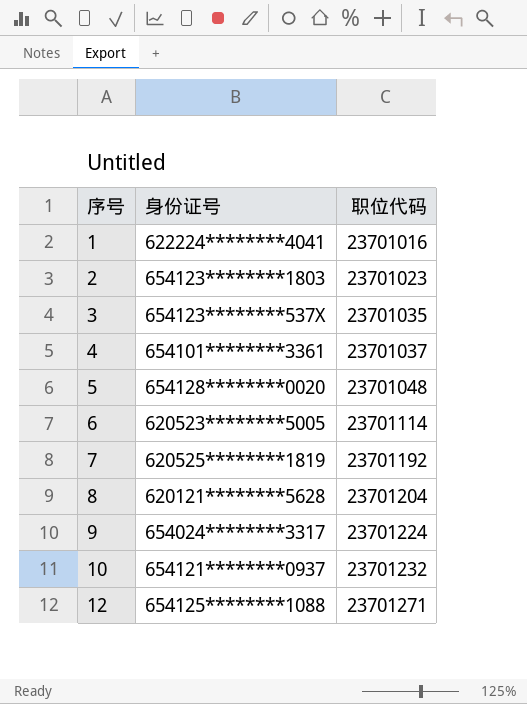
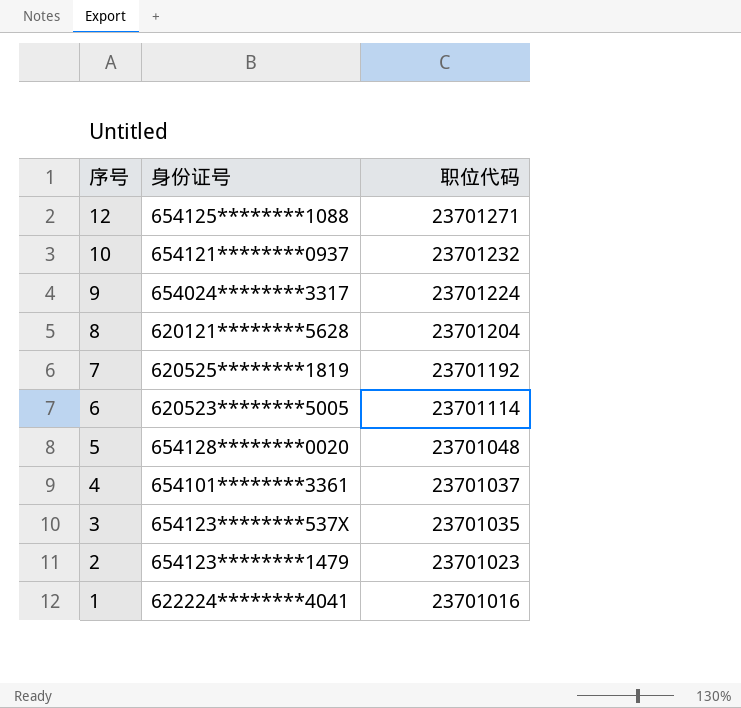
row order: 序号 ascending -> 序号 descending
2 | 身份证号: 654123********1803 -> 654123********1479

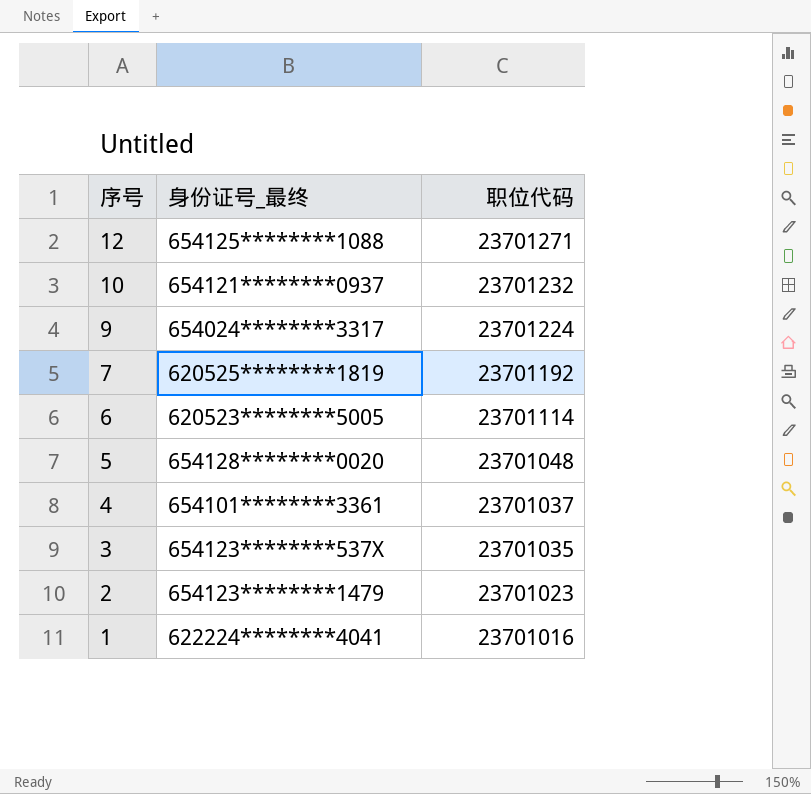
column name: 身份证号 -> 身份证号_最终
row 8: 620121********5628 | 23701204 -> none

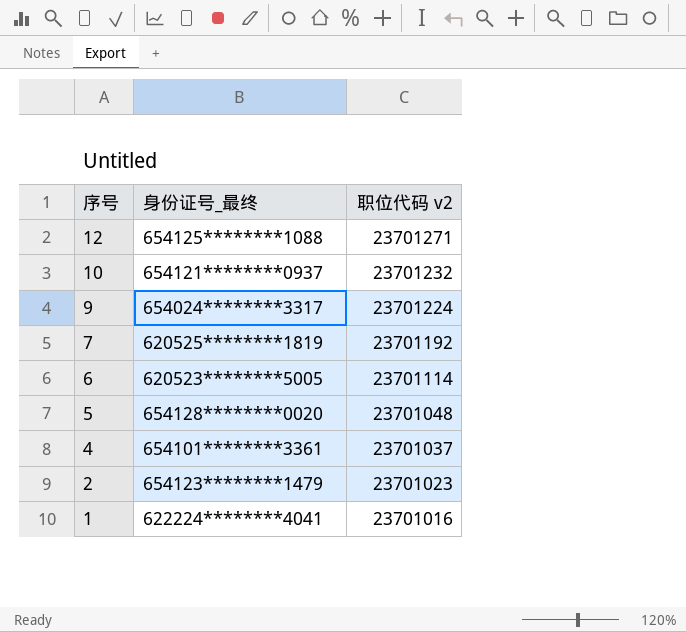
column name: 职位代码 -> 职位代码 v2
row 3: 654123********537X | 23701035 -> none

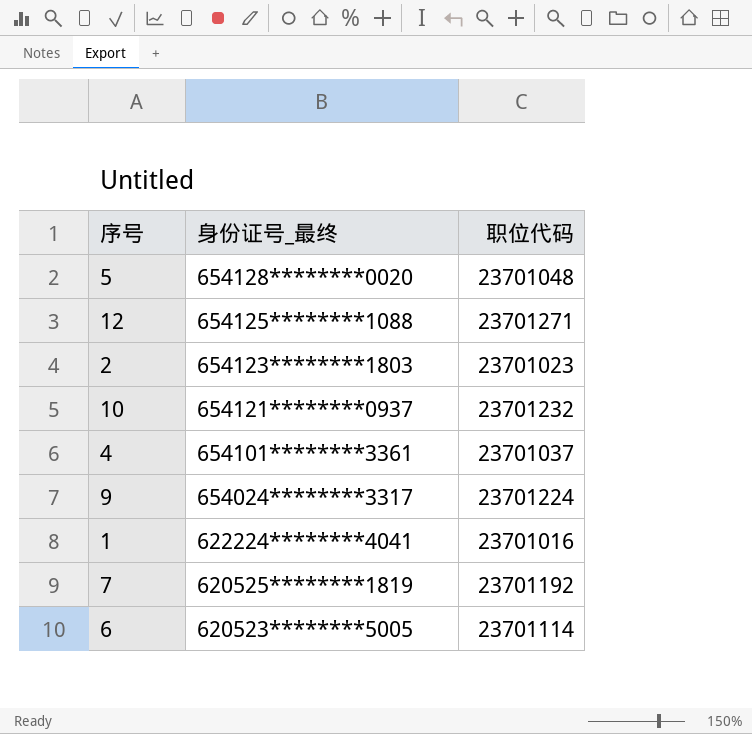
row order: 序号 descending -> 身份证号_最终 descending
column name: 职位代码 v2 -> 职位代码
2 | 身份证号_最终: 654123********1479 -> 654123********1803

